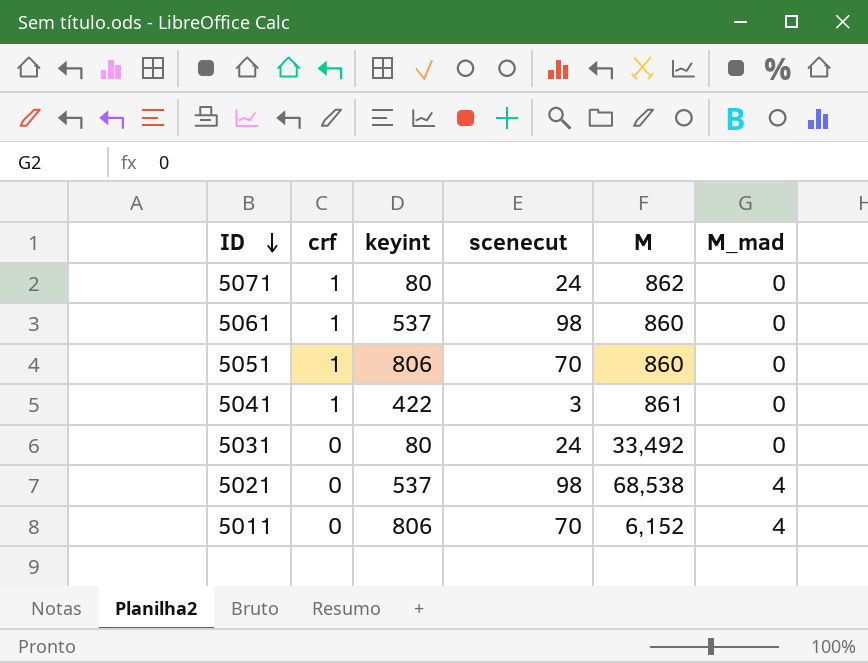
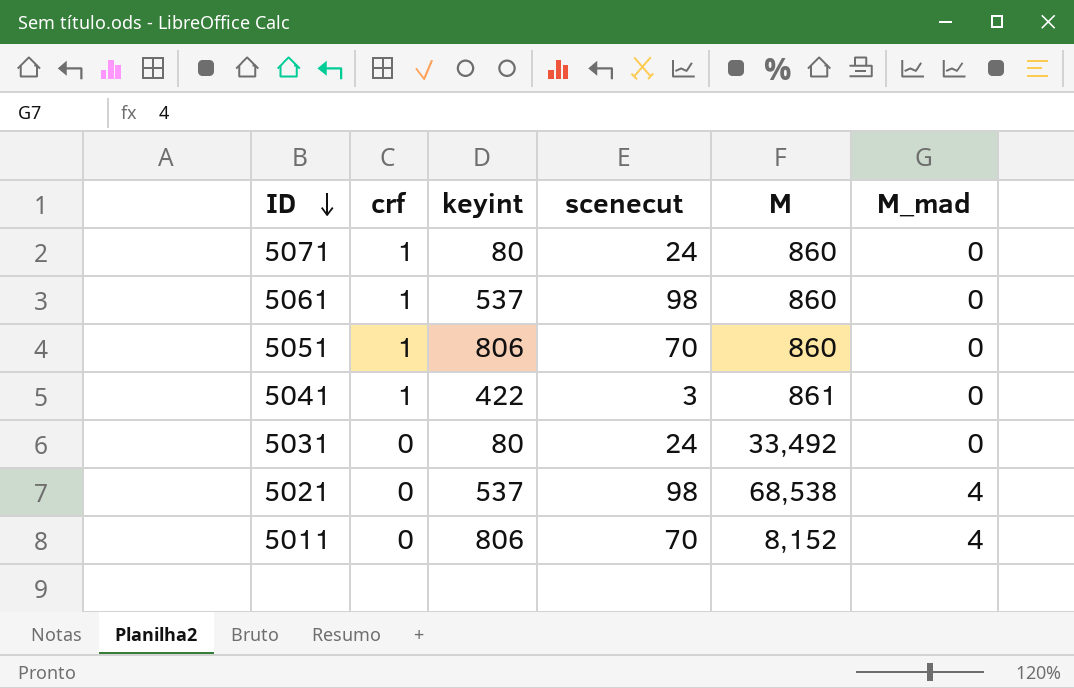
5071 | M: 862 -> 860
5011 | M: 6,152 -> 8,152

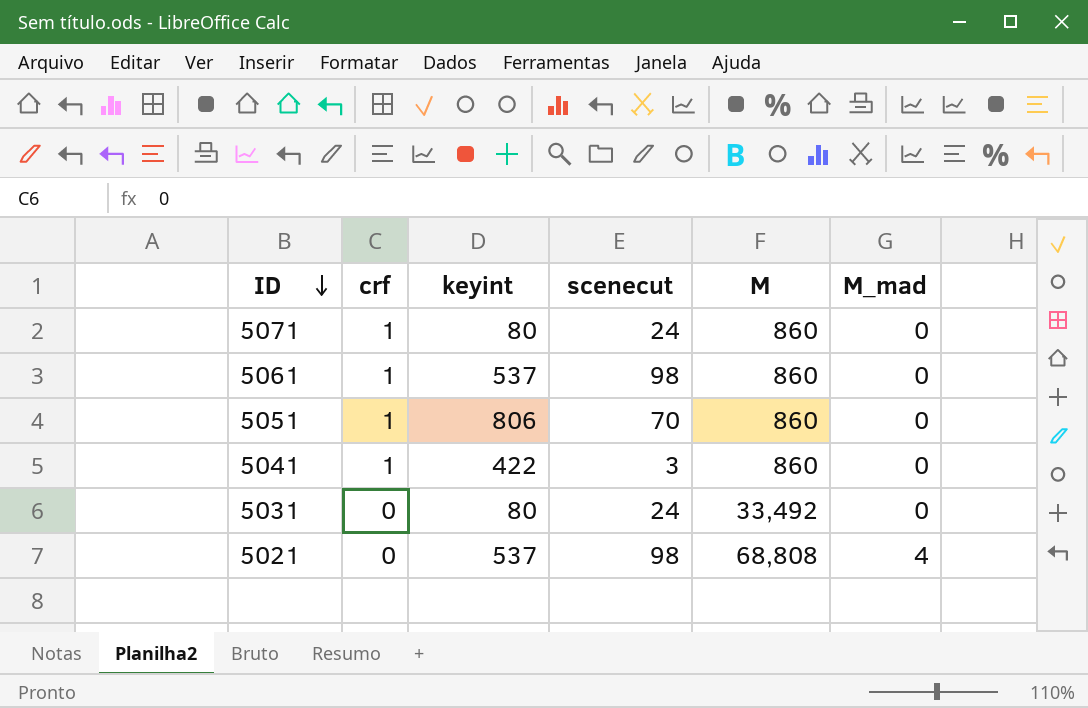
row 5011: 0 | 806 | 70 | 8,152 | 4 -> none
5041 | M: 861 -> 860
5021 | M: 68,538 -> 68,808

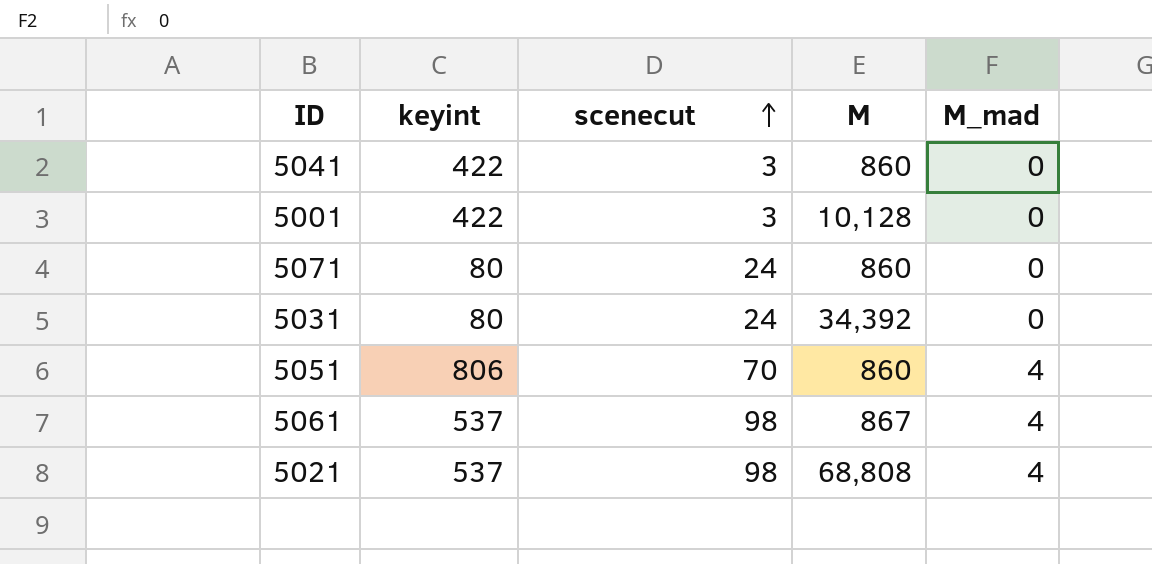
row order: ID descending -> scenecut ascending
column crf | position: 2 -> none
row 5001: none -> 422 | 3 | 10,128 | 0
5031 | M: 33,492 -> 34,392
5051 | M_mad: 0 -> 4
5061 | M: 860 -> 867
5061 | M_mad: 0 -> 4

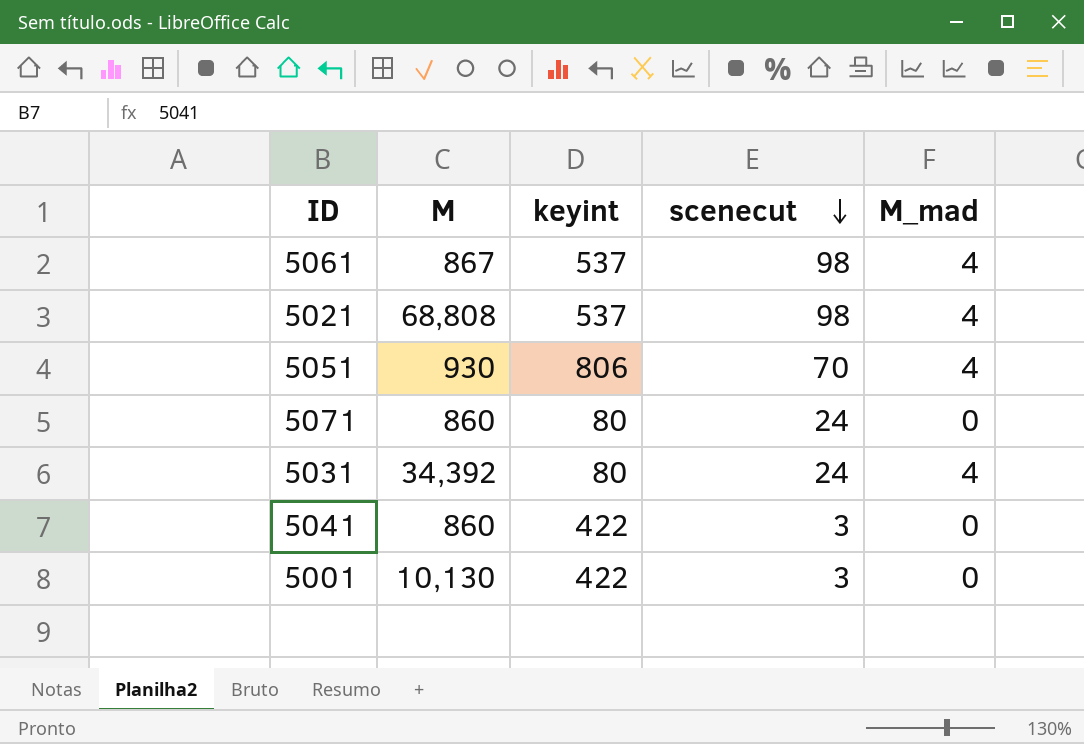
row order: scenecut ascending -> scenecut descending
column M | position: 4 -> 2
5051 | M: 860 -> 930
5031 | M_mad: 0 -> 4
5001 | M: 10,128 -> 10,130

